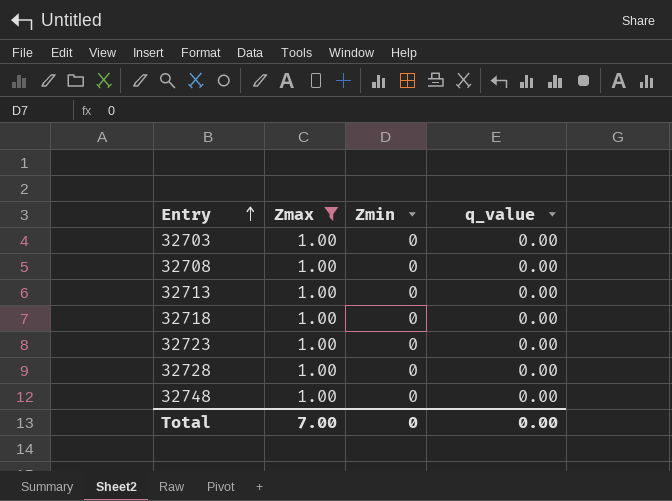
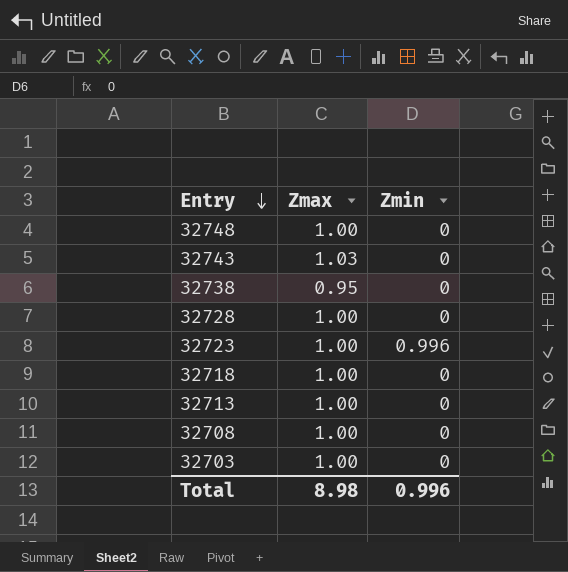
filter: Zmax = 1.00 -> none
row order: Entry ascending -> Entry descending
column q_value | position: 4 -> none
32723 | Zmin: 0 -> 0.996
Total | Zmax: 7.00 -> 8.98
Total | Zmin: 0 -> 0.996

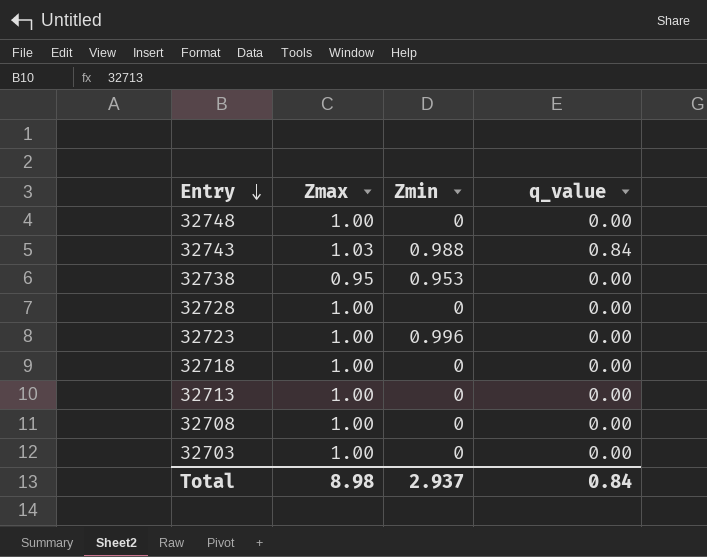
column q_value | position: none -> 4
32743 | Zmin: 0 -> 0.988
32738 | Zmin: 0 -> 0.953
Total | Zmin: 0.996 -> 2.937

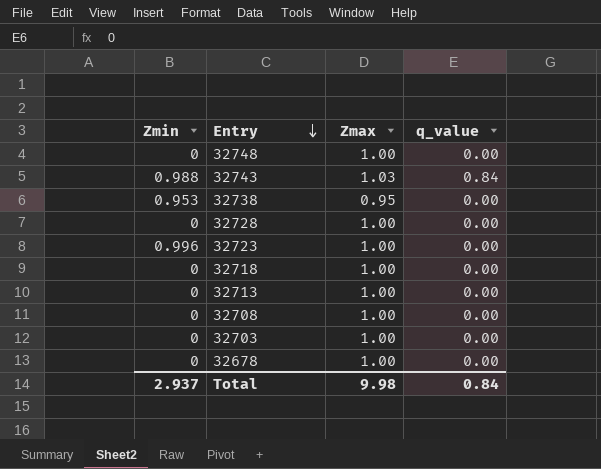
column Zmin | position: 3 -> 1
row 32678: none -> 0 | 1.00 | 0.00
Total | Zmax: 8.98 -> 9.98

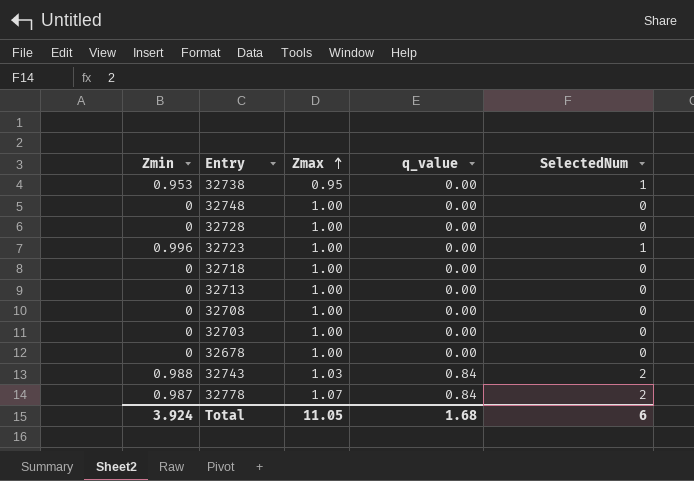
row order: Entry descending -> Zmax ascending
column SelectedNum | position: none -> 5
row 32778: none -> 0.987 | 1.07 | 0.84 | 2
Total | Zmin: 2.937 -> 3.924
Total | Zmax: 9.98 -> 11.05
Total | q_value: 0.84 -> 1.68

